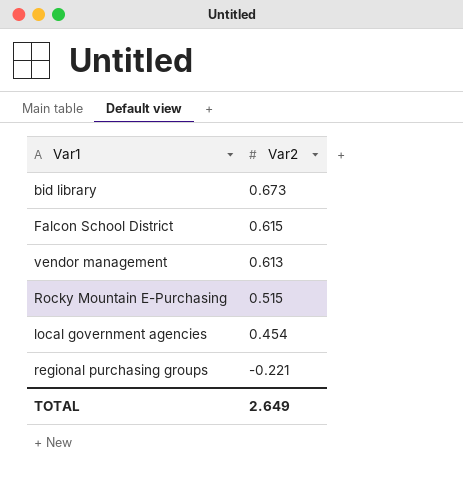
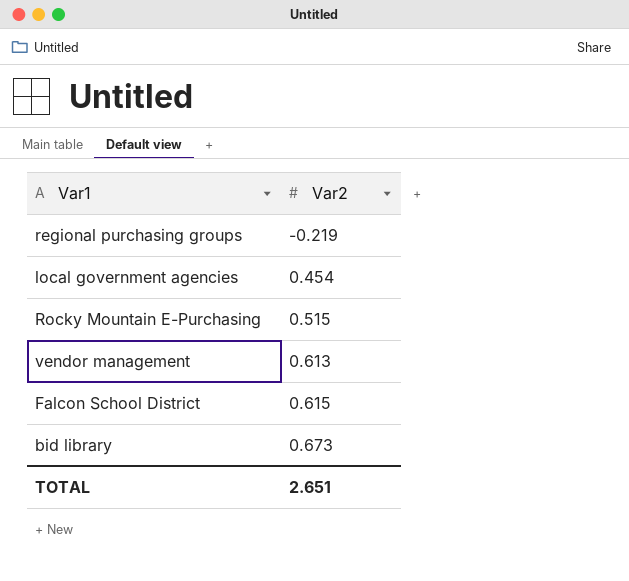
row order: Var2 descending -> Var2 ascending
regional purchasing groups | Var2: -0.221 -> -0.219
TOTAL | Var2: 2.649 -> 2.651

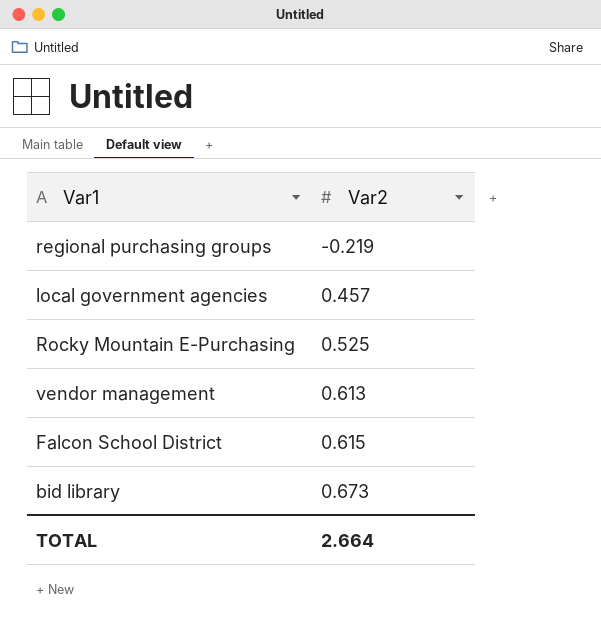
local government agencies | Var2: 0.454 -> 0.457
Rocky Mountain E-Purchasing | Var2: 0.515 -> 0.525
TOTAL | Var2: 2.651 -> 2.664

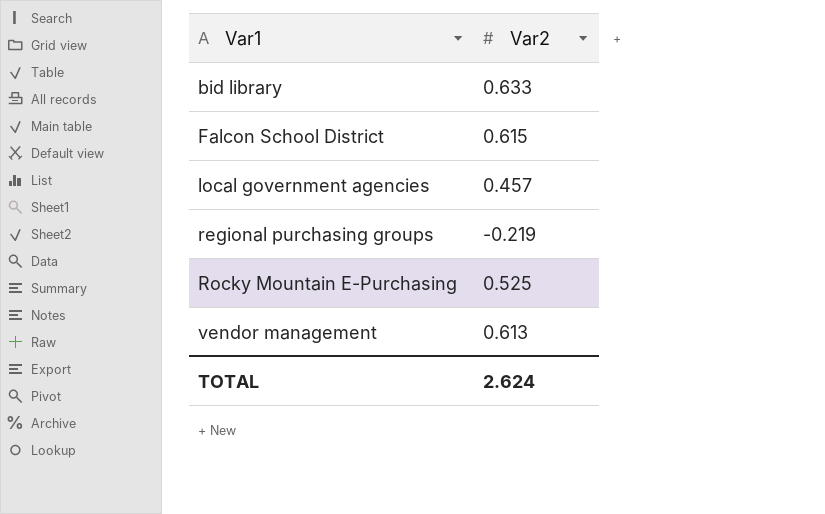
row order: Var2 ascending -> Var1 ascending
bid library | Var2: 0.673 -> 0.633
TOTAL | Var2: 2.664 -> 2.624

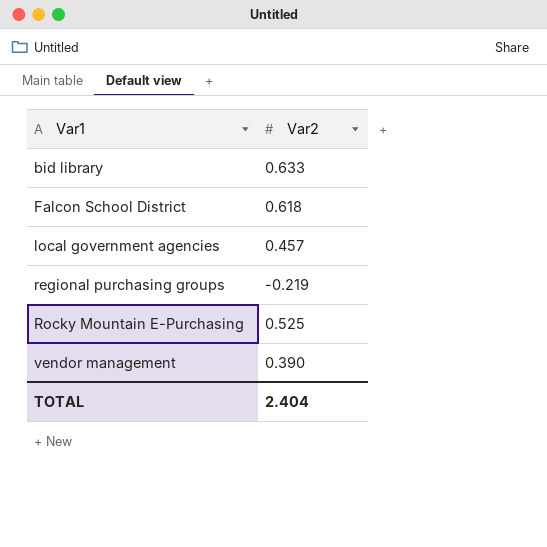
Falcon School District | Var2: 0.615 -> 0.618
vendor management | Var2: 0.613 -> 0.390
TOTAL | Var2: 2.624 -> 2.404

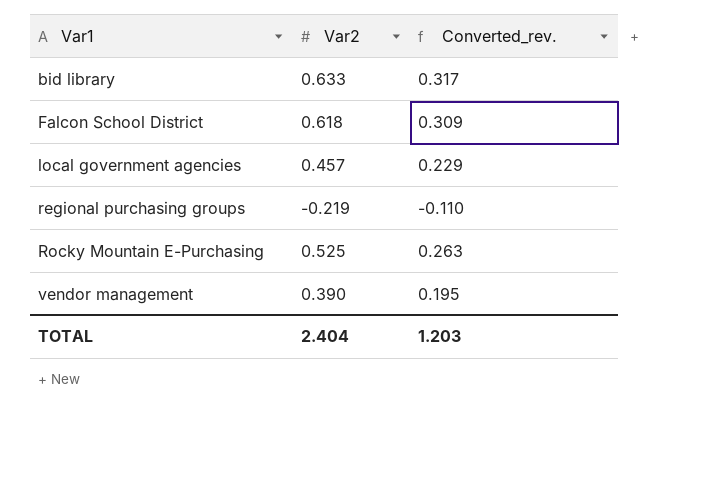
column Converted_rev. | formula: none -> [Var2] * 0.5

